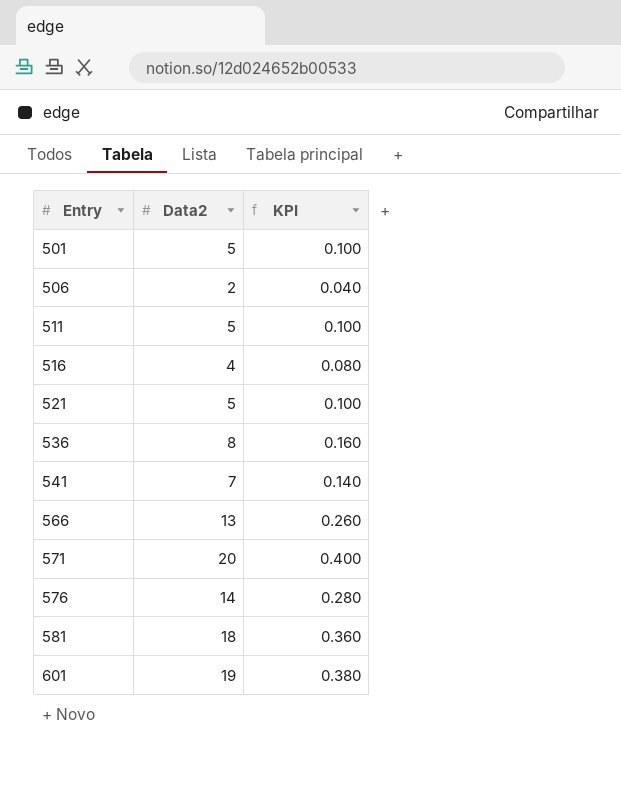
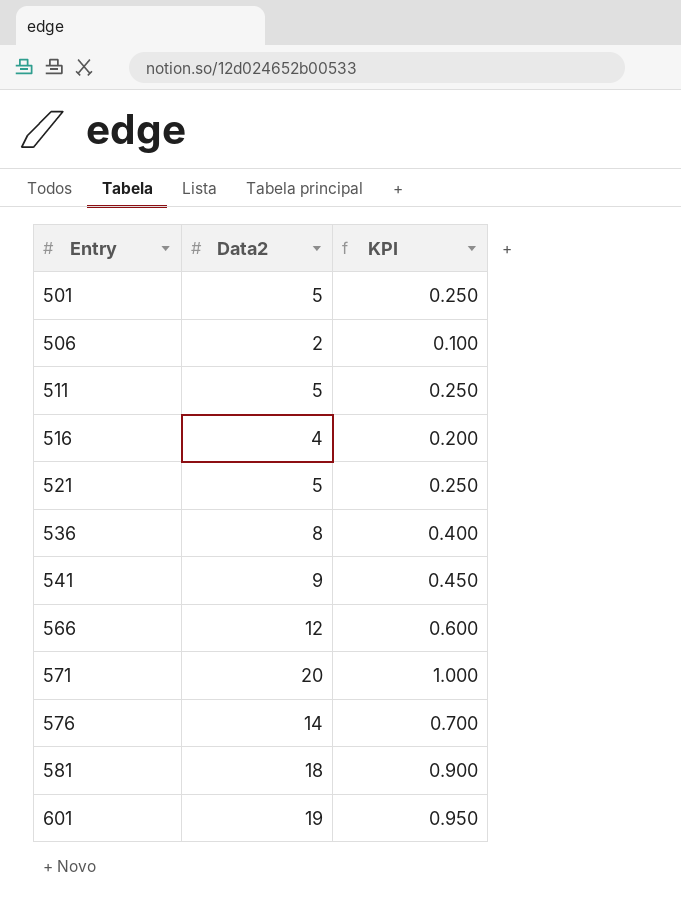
column KPI | formula: [Data2] * 0.02 -> [Data2] * 0.05
541 | Data2: 7 -> 9
566 | Data2: 13 -> 12

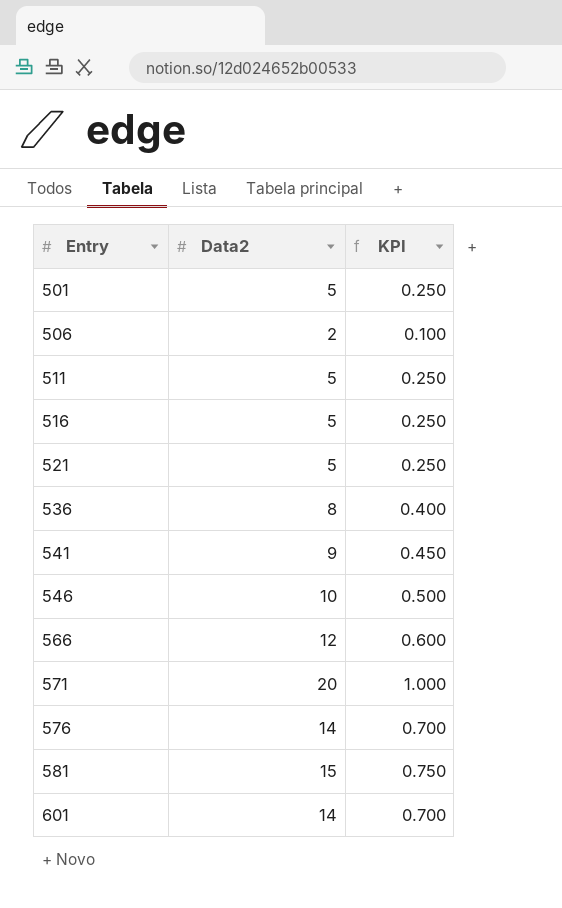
516 | Data2: 4 -> 5
516 | KPI: 0.200 -> 0.250
row 546: none -> 10 | 0.500
581 | Data2: 18 -> 15
581 | KPI: 0.900 -> 0.750
601 | Data2: 19 -> 14
601 | KPI: 0.950 -> 0.700

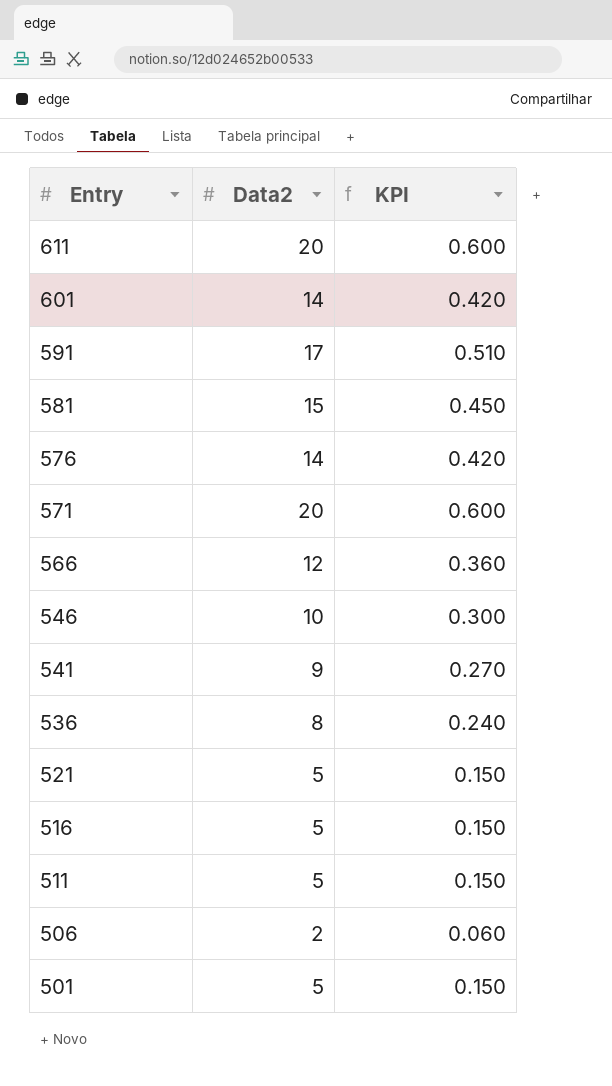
row order: Entry ascending -> Entry descending
column KPI | formula: [Data2] * 0.05 -> [Data2] * 0.03
row 611: none -> 20 | 0.600
row 591: none -> 17 | 0.510

